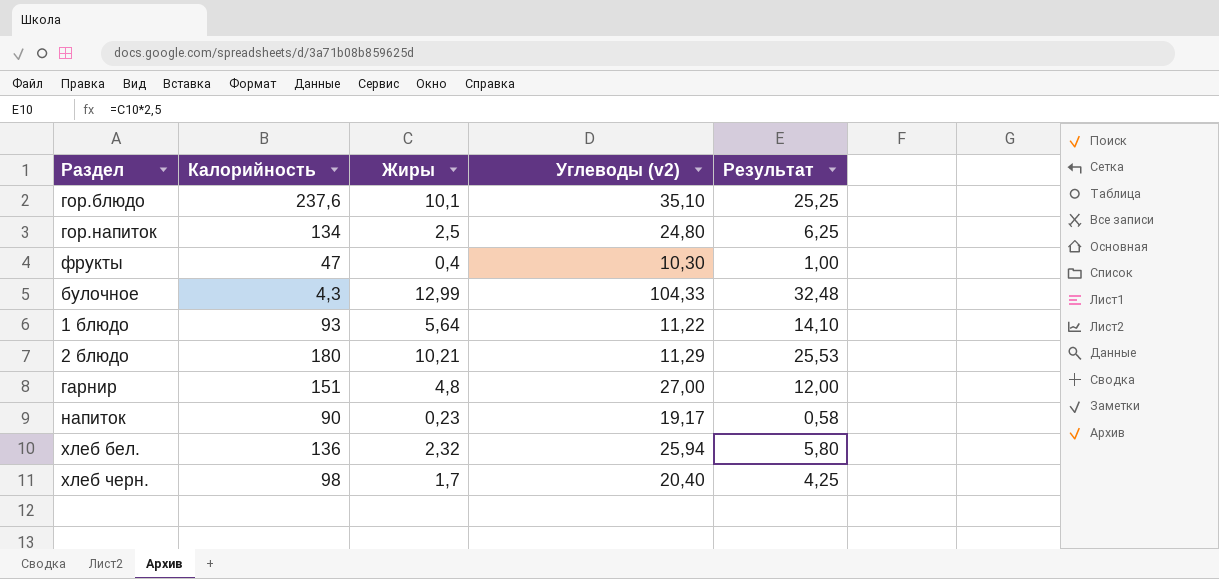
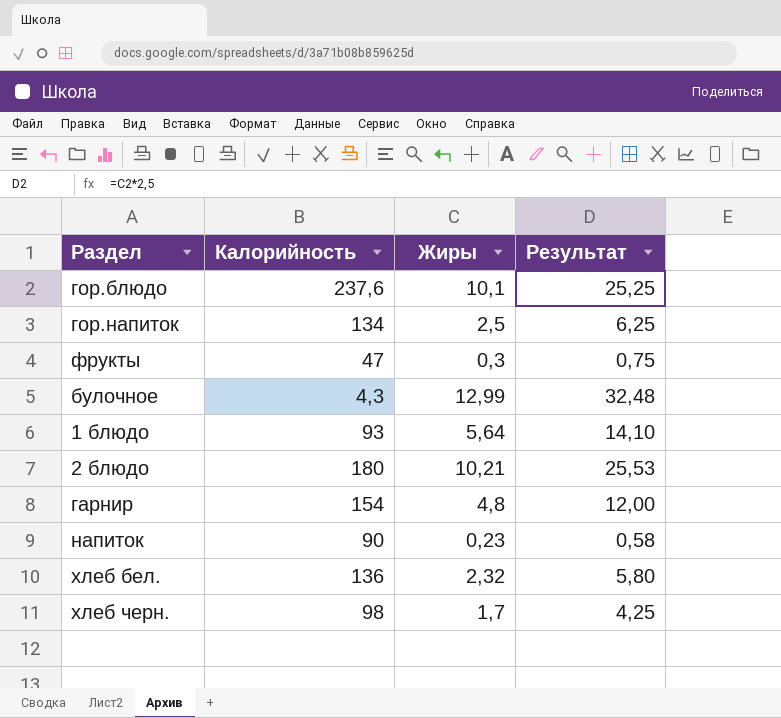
column Углеводы (v2) | position: 4 -> none
фрукты | Жиры: 0,4 -> 0,3
фрукты | Результат: 1,00 -> 0,75
гарнир | Калорийность: 151 -> 154

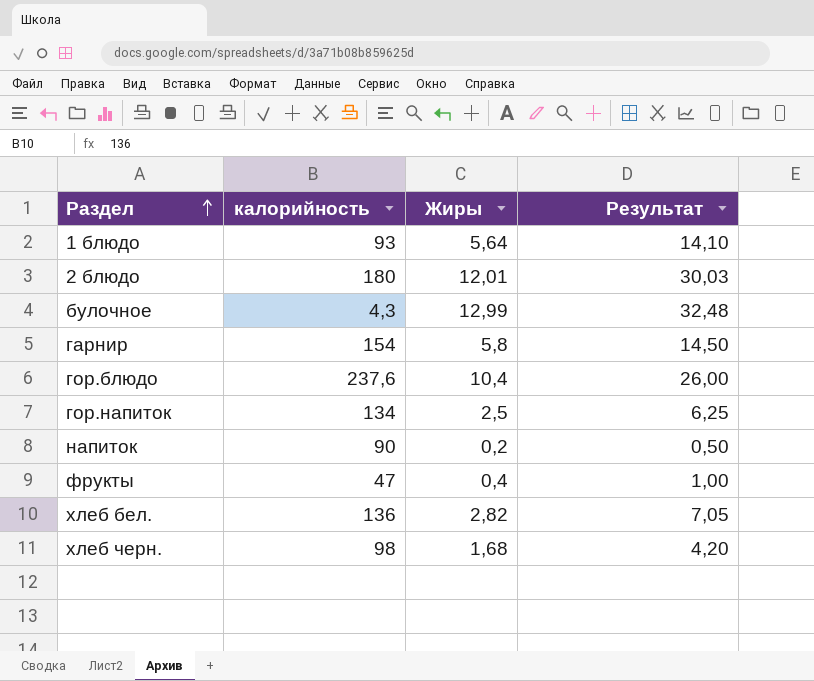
row order: none -> Раздел ascending
column name: Калорийность -> калорийность
2 блюдо | Жиры: 10,21 -> 12,01
2 блюдо | Результат: 25,53 -> 30,03
гарнир | Жиры: 4,8 -> 5,8
гарнир | Результат: 12,00 -> 14,50
гор.блюдо | Жиры: 10,1 -> 10,4
гор.блюдо | Результат: 25,25 -> 26,00
напиток | Жиры: 0,23 -> 0,2
напиток | Результат: 0,58 -> 0,50
фрукты | Жиры: 0,3 -> 0,4
фрукты | Результат: 0,75 -> 1,00
хлеб бел. | Жиры: 2,32 -> 2,82
хлеб бел. | Результат: 5,80 -> 7,05
хлеб черн. | Жиры: 1,7 -> 1,68
хлеб черн. | Результат: 4,25 -> 4,20

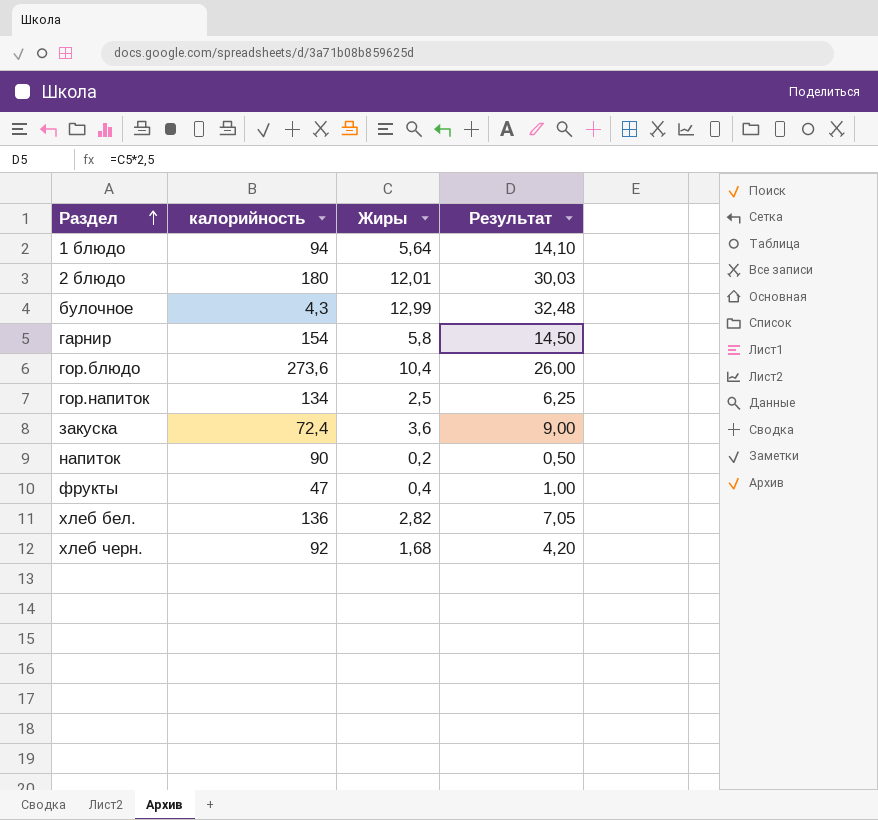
1 блюдо | калорийность: 93 -> 94
гор.блюдо | калорийность: 237,6 -> 273,6
row закуска: none -> 72,4 | 3,6 | 9,00
хлеб черн. | калорийность: 98 -> 92

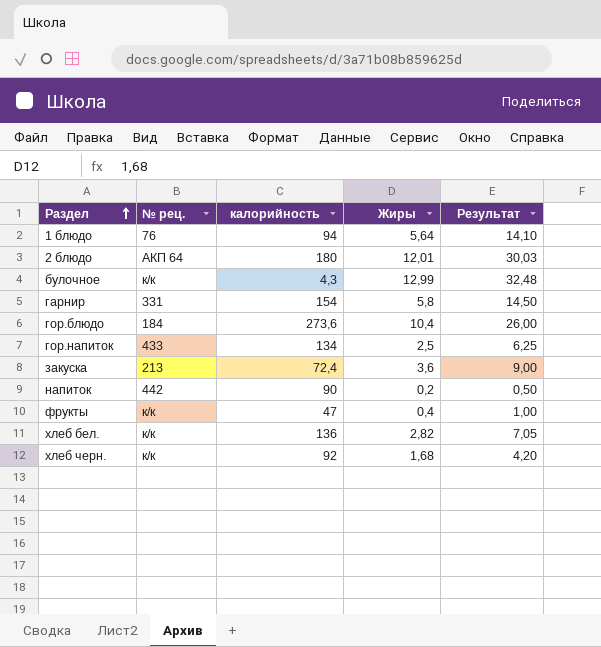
column № рец. | position: none -> 2

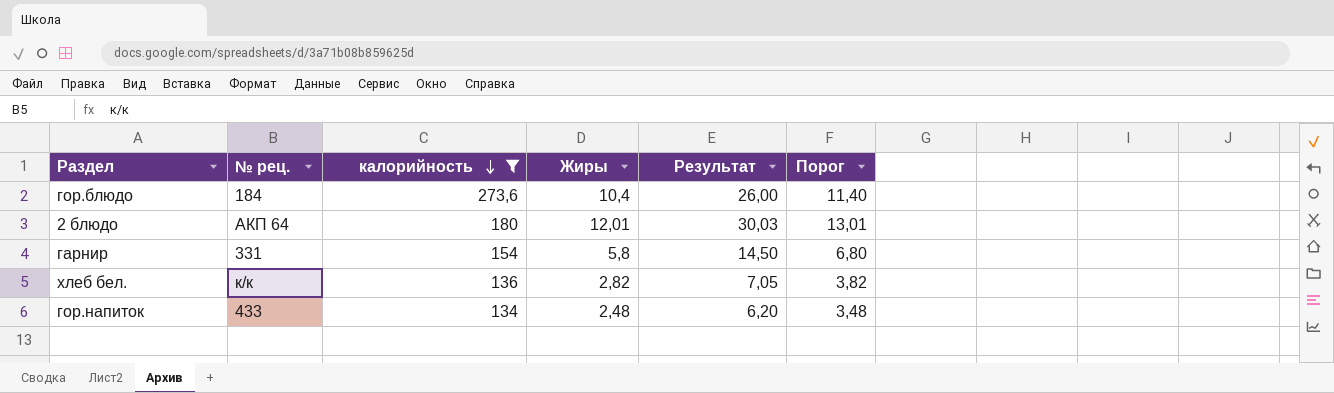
filter: none -> калорийность >= 134
row order: Раздел ascending -> калорийность descending
column Порог | formula: none -> [Жиры] + 1
гор.напиток | Жиры: 2,5 -> 2,48
гор.напиток | Результат: 6,25 -> 6,20

